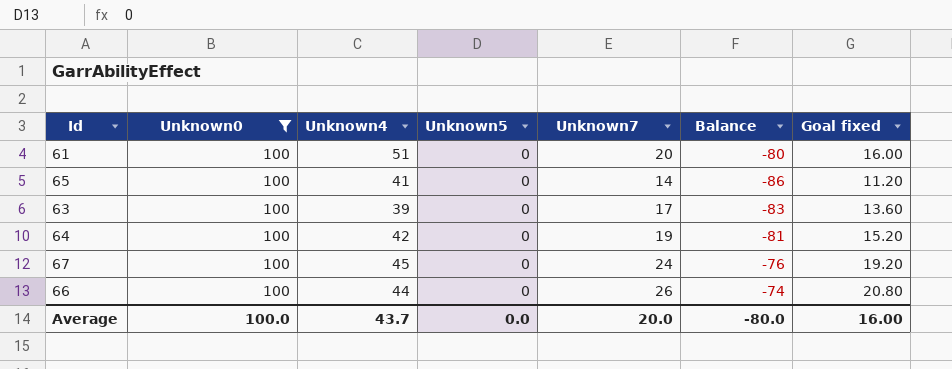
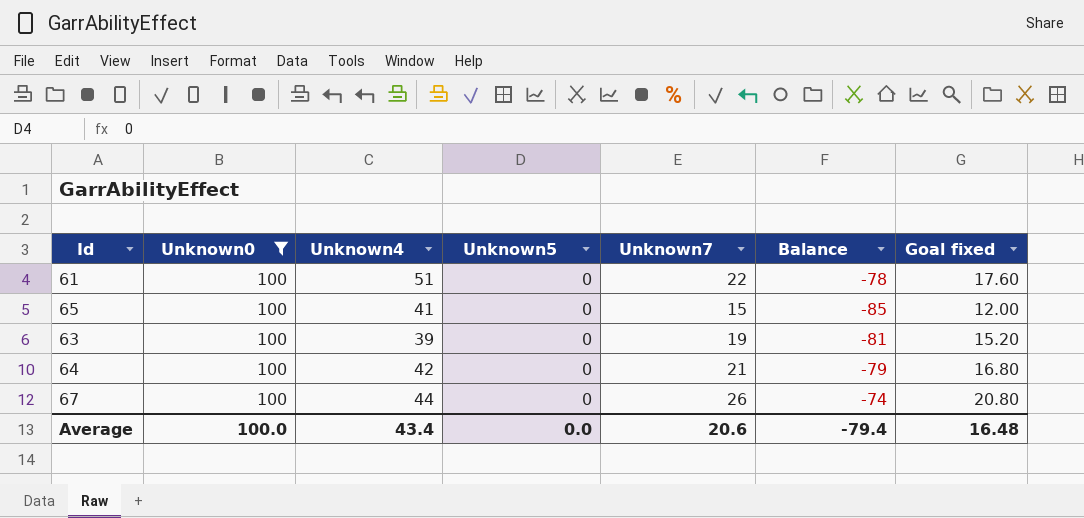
row 66: 100 | 44 | 0 | 26 | -74 | 20.80 -> none
61 | Unknown7: 20 -> 22
61 | Balance: -80 -> -78
61 | Goal fixed: 16.00 -> 17.60
65 | Unknown7: 14 -> 15
65 | Balance: -86 -> -85
65 | Goal fixed: 11.20 -> 12.00
63 | Unknown7: 17 -> 19
63 | Balance: -83 -> -81
63 | Goal fixed: 13.60 -> 15.20
64 | Unknown7: 19 -> 21
64 | Balance: -81 -> -79
64 | Goal fixed: 15.20 -> 16.80
67 | Unknown4: 45 -> 44
67 | Unknown7: 24 -> 26
67 | Balance: -76 -> -74
67 | Goal fixed: 19.20 -> 20.80
Average | Unknown4: 43.7 -> 43.4
Average | Unknown7: 20.0 -> 20.6
Average | Balance: -80.0 -> -79.4
Average | Goal fixed: 16.00 -> 16.48

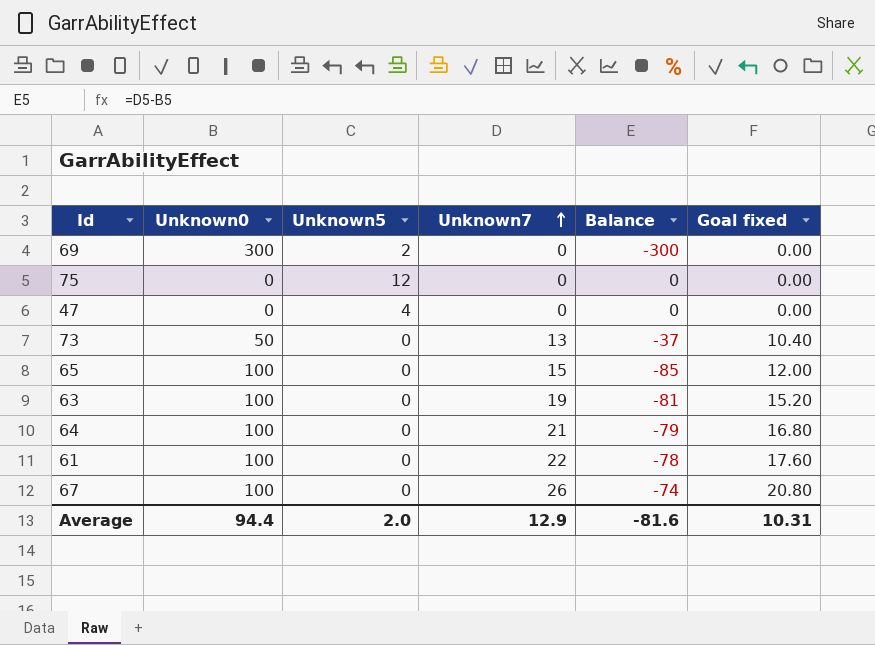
filter: Unknown0 = 100 -> none
row order: none -> Unknown7 ascending
column Unknown4 | position: 3 -> none
Average | Unknown0: 100.0 -> 94.4
Average | Unknown5: 0.0 -> 2.0
Average | Unknown7: 20.6 -> 12.9
Average | Balance: -79.4 -> -81.6
Average | Goal fixed: 16.48 -> 10.31

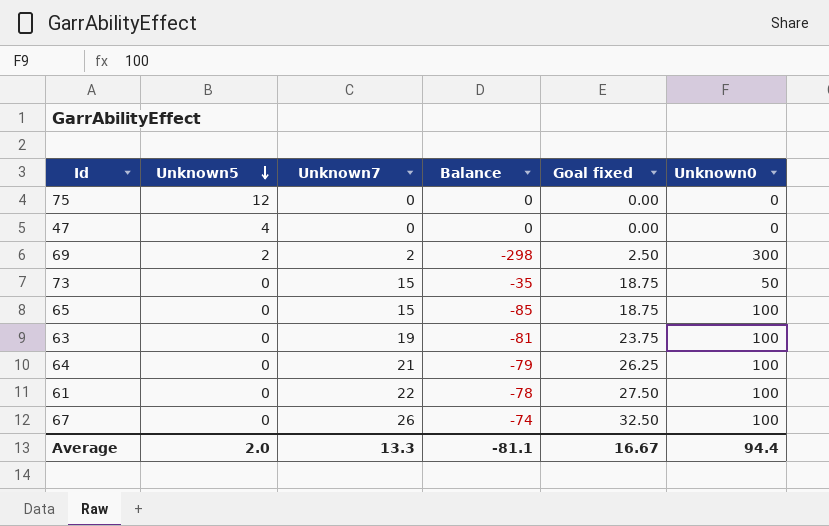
row order: Unknown7 ascending -> Unknown5 descending
column Goal fixed | formula: [Unknown7] * 0.8 -> [Unknown7] * 1.25
column Unknown0 | position: 2 -> 6
69 | Unknown7: 0 -> 2
69 | Balance: -300 -> -298
73 | Unknown7: 13 -> 15
73 | Balance: -37 -> -35
Average | Unknown7: 12.9 -> 13.3
Average | Balance: -81.6 -> -81.1
Average | Goal fixed: 10.31 -> 16.67

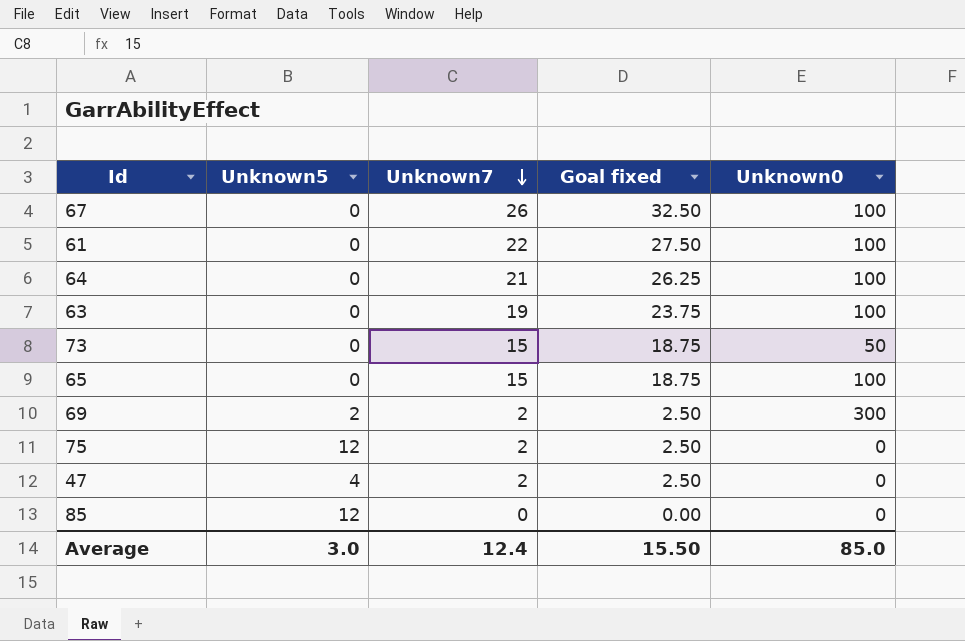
row order: Unknown5 descending -> Unknown7 descending
column Balance | formula: [Unknown7] - [Unknown0] -> none
75 | Unknown7: 0 -> 2
75 | Goal fixed: 0.00 -> 2.50
47 | Unknown7: 0 -> 2
47 | Goal fixed: 0.00 -> 2.50
row 85: none -> 12 | 0 | 0.00 | 0
Average | Unknown5: 2.0 -> 3.0
Average | Unknown7: 13.3 -> 12.4
Average | Goal fixed: 16.67 -> 15.50
Average | Unknown0: 94.4 -> 85.0

